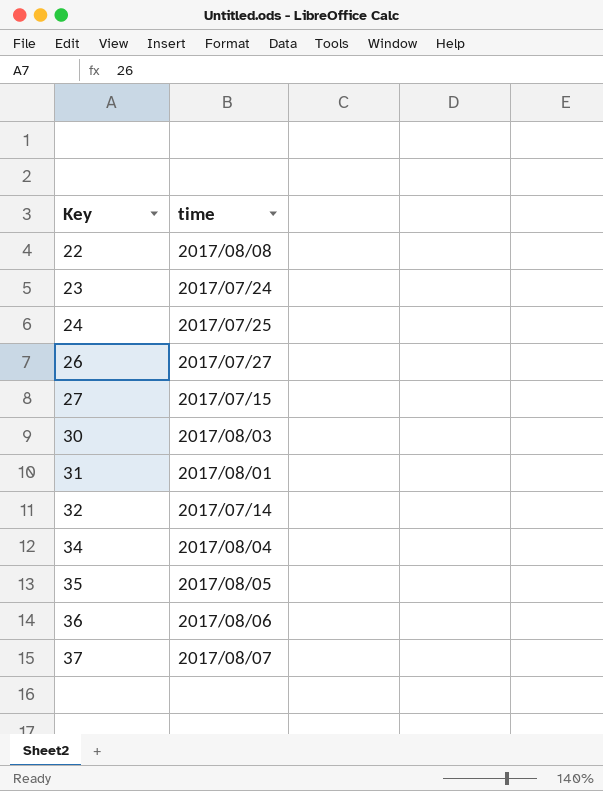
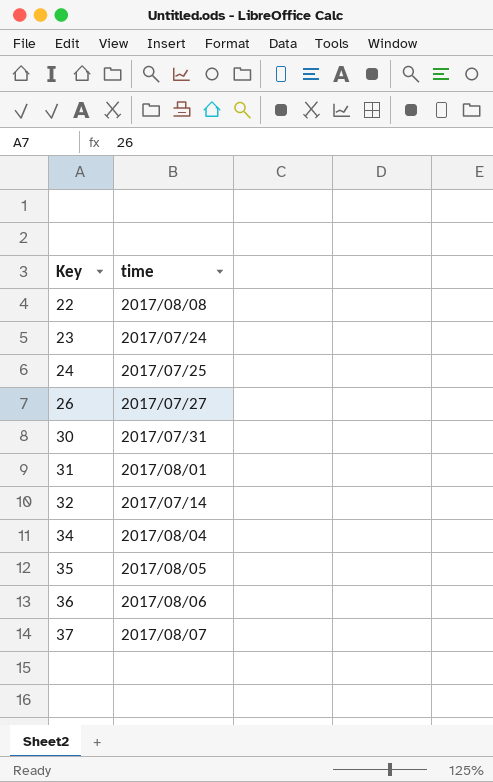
row 27: 2017/07/15 -> none
30 | time: 2017/08/03 -> 2017/07/31

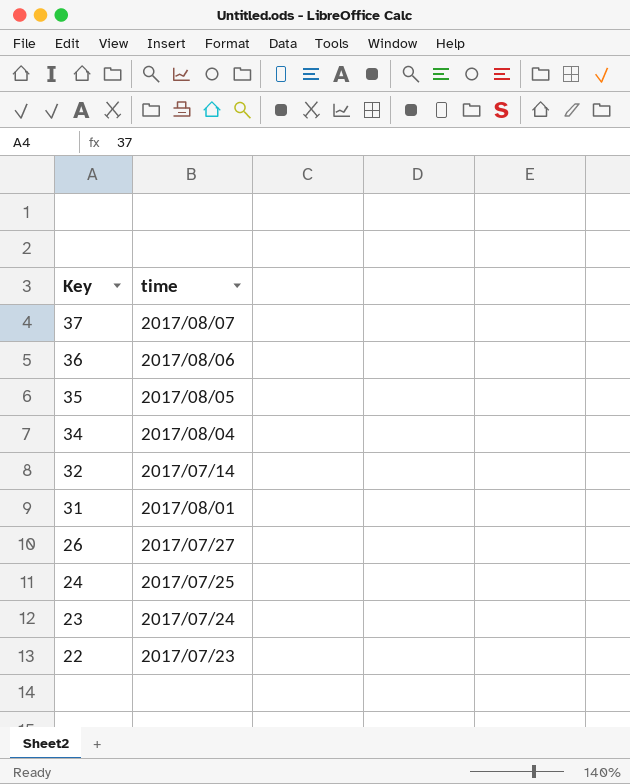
row order: Key ascending -> Key descending
row 30: 2017/07/31 -> none
22 | time: 2017/08/08 -> 2017/07/23

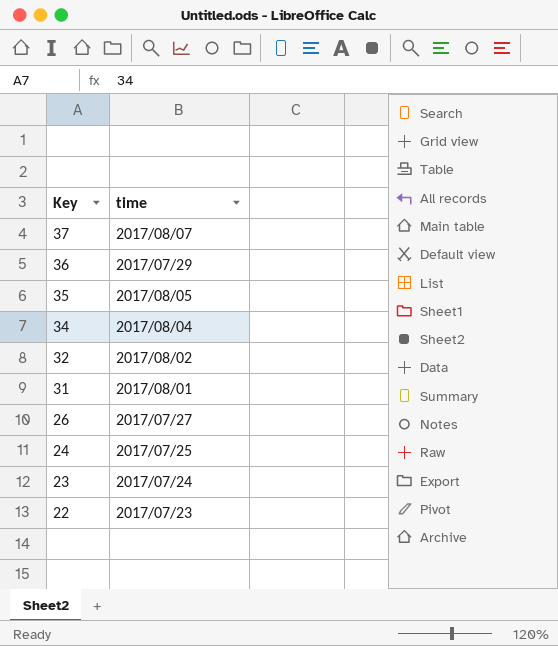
36 | time: 2017/08/06 -> 2017/07/29
32 | time: 2017/07/14 -> 2017/08/02

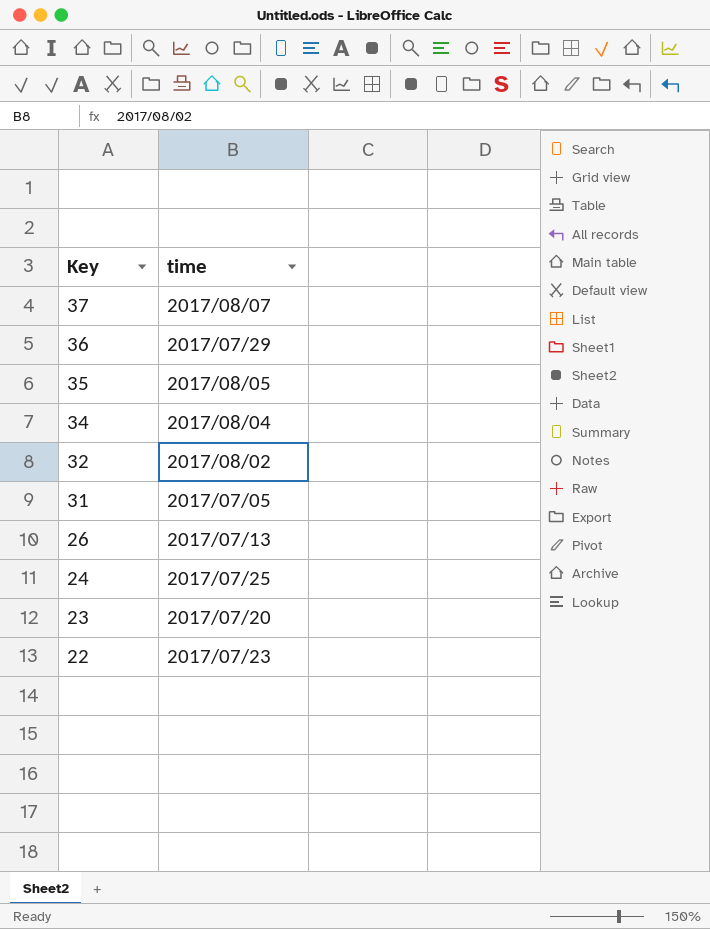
31 | time: 2017/08/01 -> 2017/07/05
26 | time: 2017/07/27 -> 2017/07/13
23 | time: 2017/07/24 -> 2017/07/20

